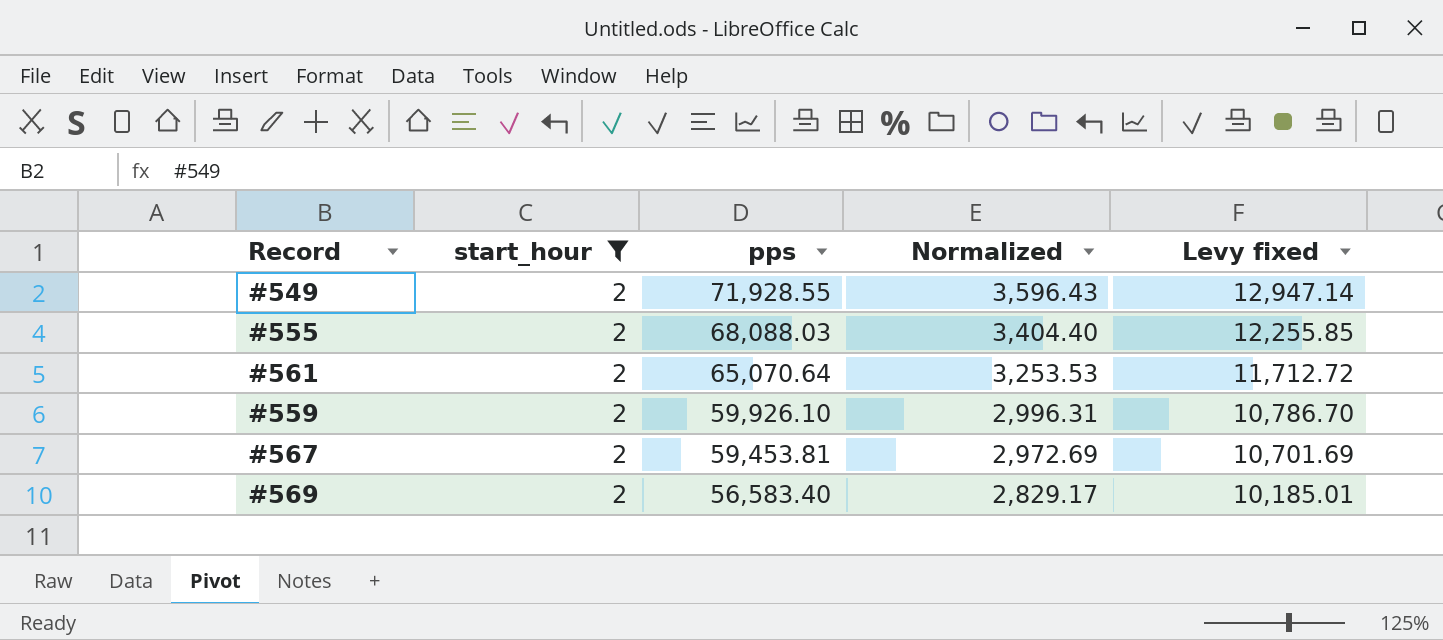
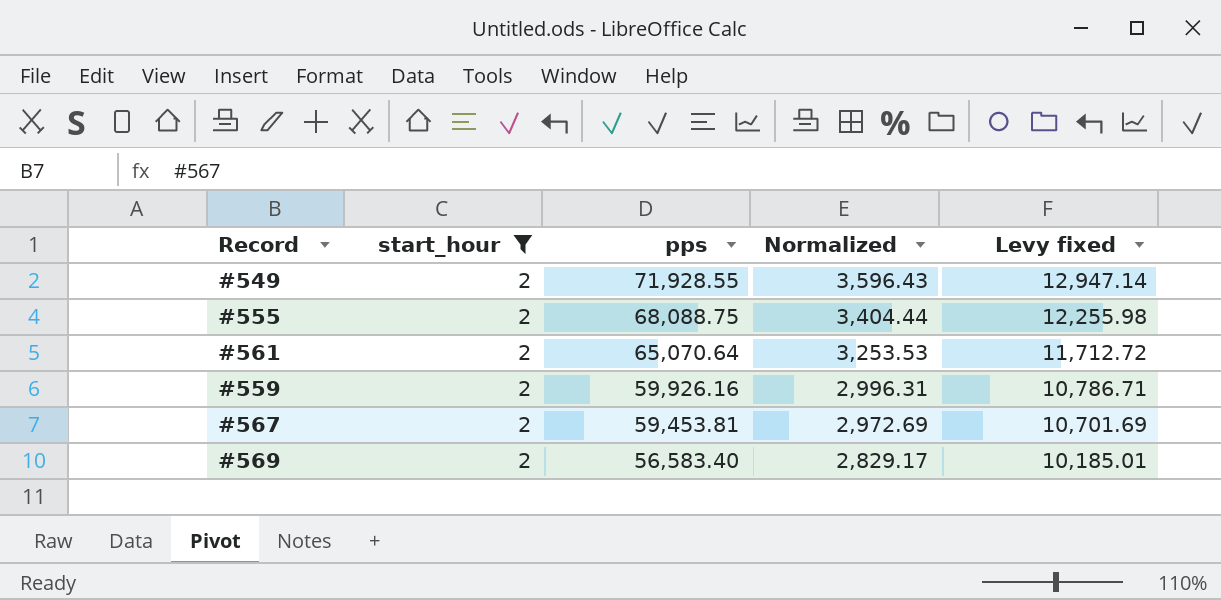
#555 | pps: 68,088.03 -> 68,088.75
#555 | Normalized: 3,404.40 -> 3,404.44
#555 | Levy fixed: 12,255.85 -> 12,255.98
#559 | pps: 59,926.10 -> 59,926.16
#559 | Levy fixed: 10,786.70 -> 10,786.71

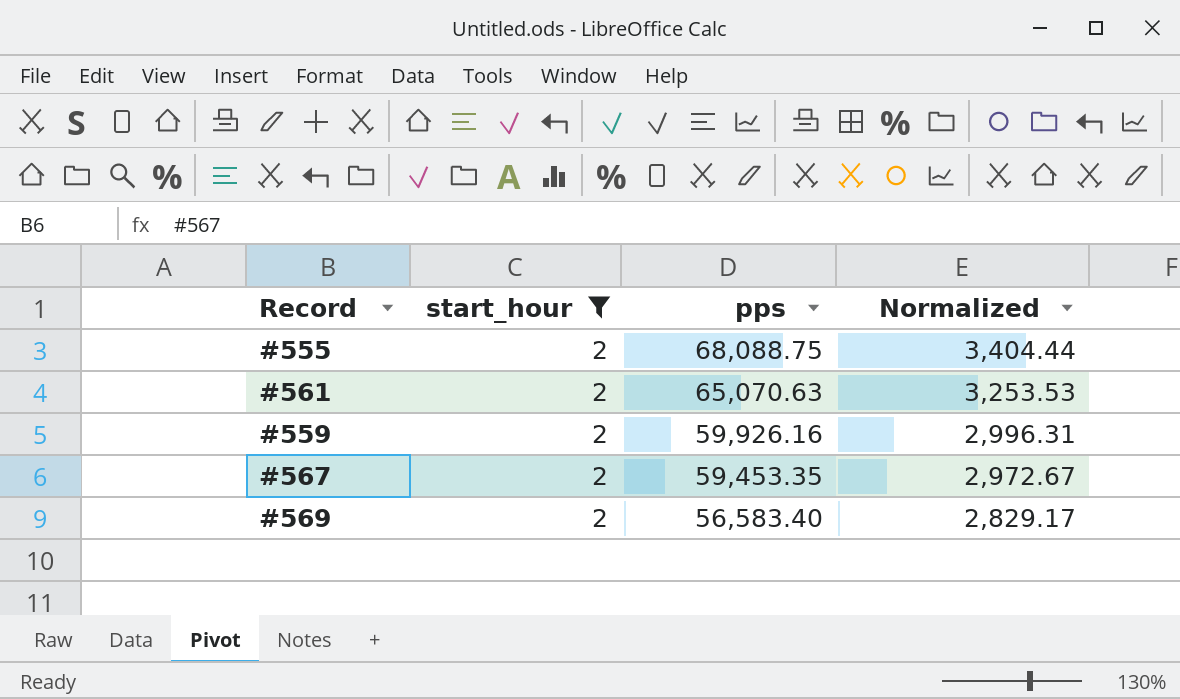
column Levy fixed | formula: [pps] * 0.18 -> none
row #549: 2 | 71,928.55 | 3,596.43 | 12,947.14 -> none
#561 | pps: 65,070.64 -> 65,070.63
#567 | pps: 59,453.81 -> 59,453.35
#567 | Normalized: 2,972.69 -> 2,972.67

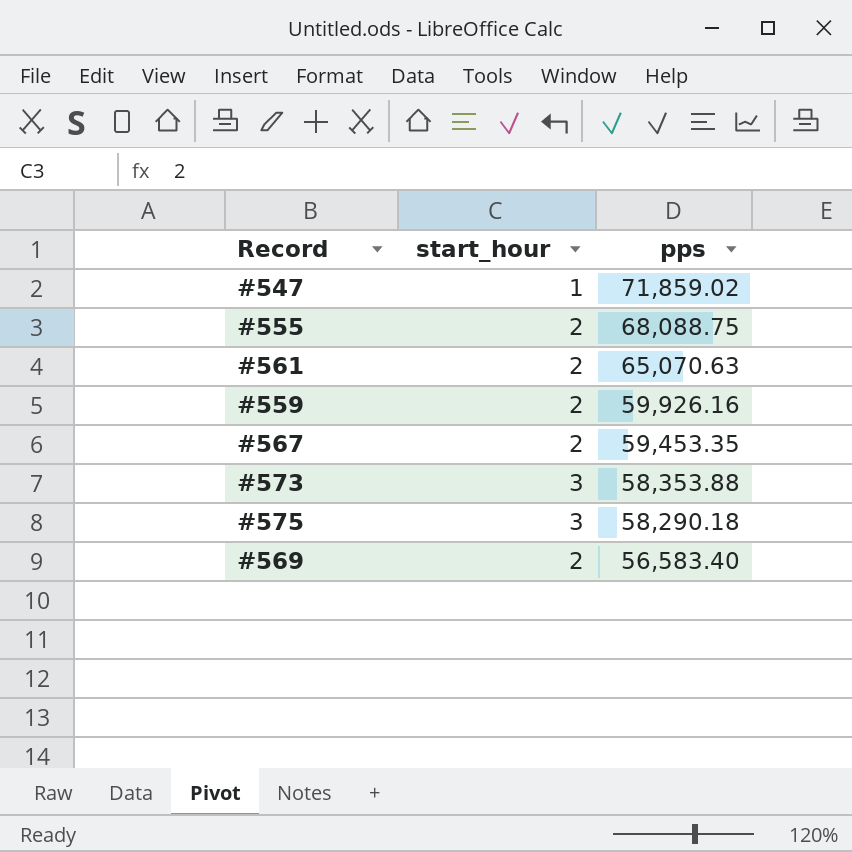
filter: start_hour = 2 -> none
column Normalized | formula: [pps] * 0.05 -> none

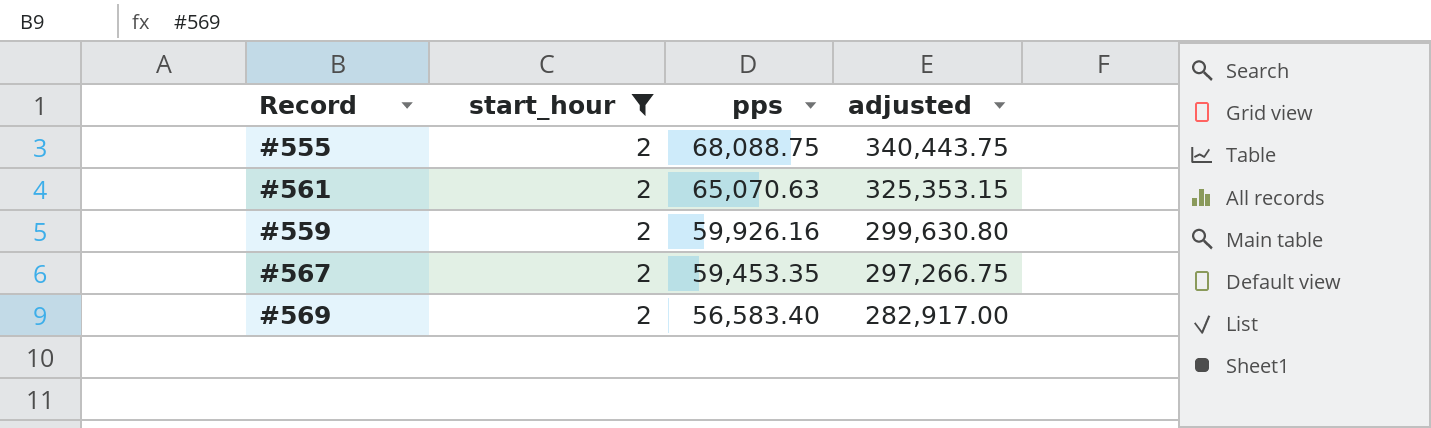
filter: none -> start_hour = 2
column adjusted | formula: none -> [pps] * 5

